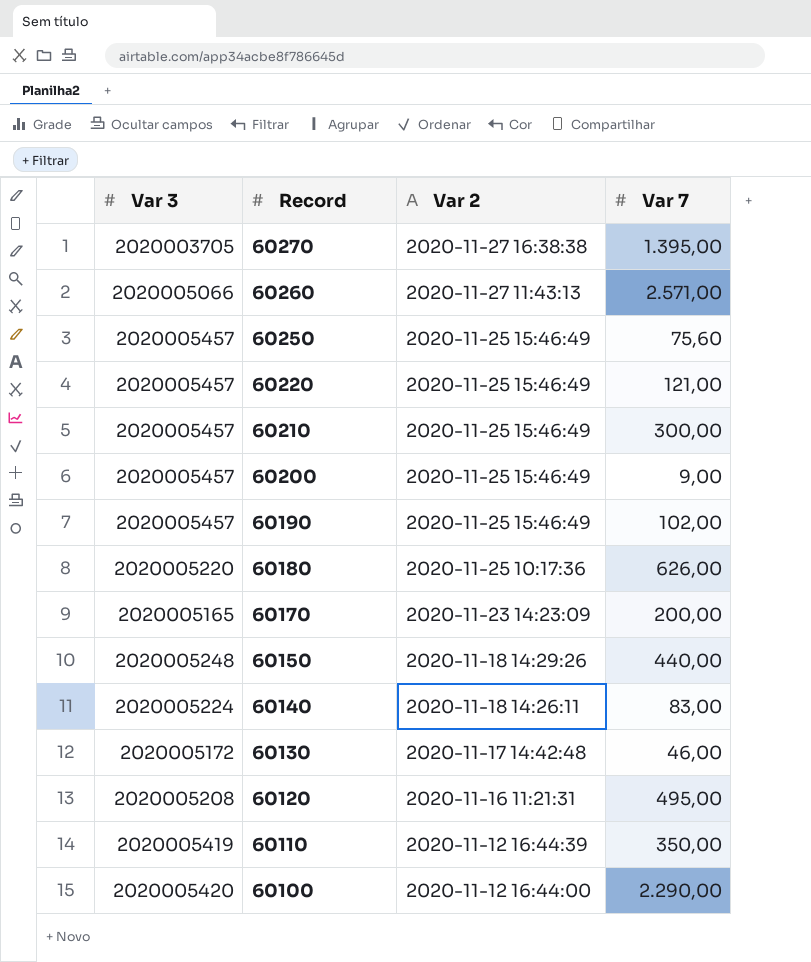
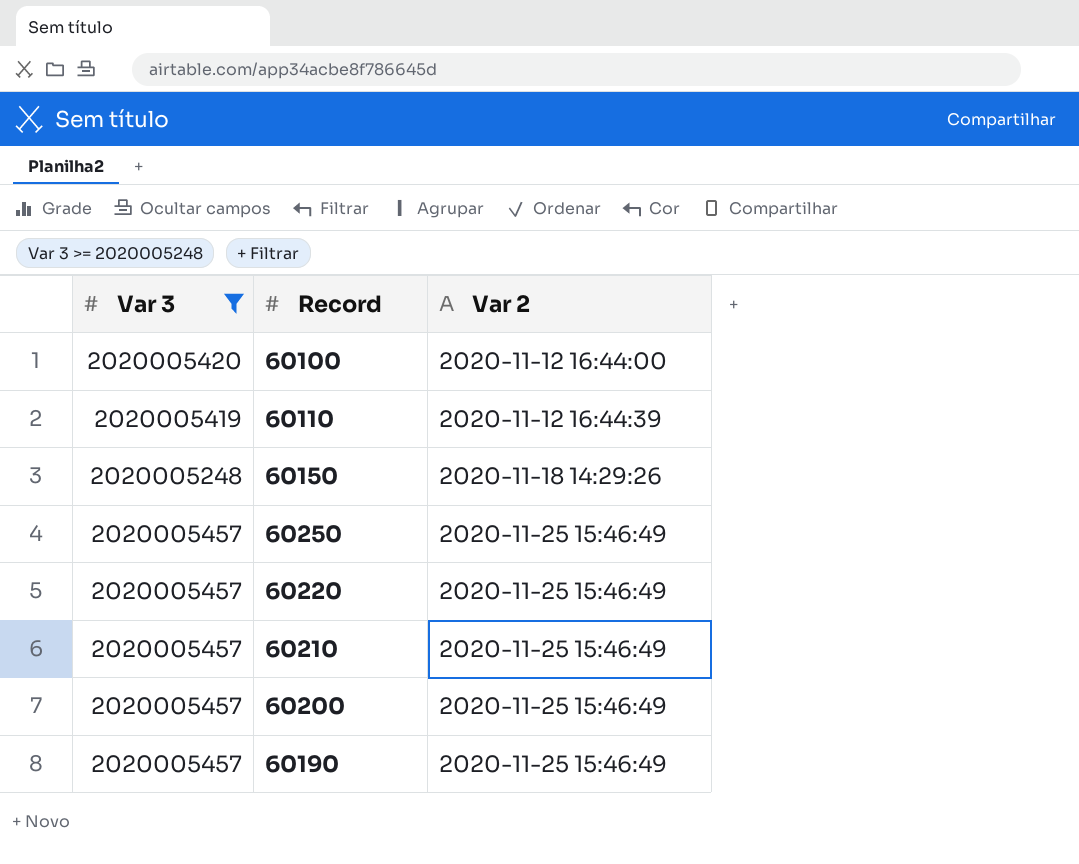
filter: none -> Var 3 >= 2020005248
row order: Record descending -> Var 2 ascending
column Var 7 | position: 4 -> none

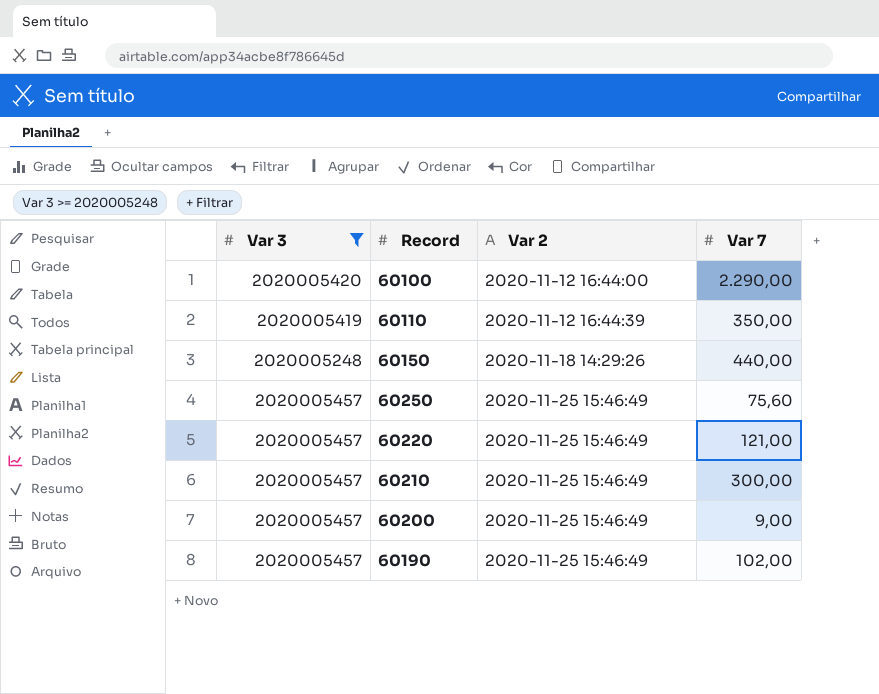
column Var 7 | position: none -> 4

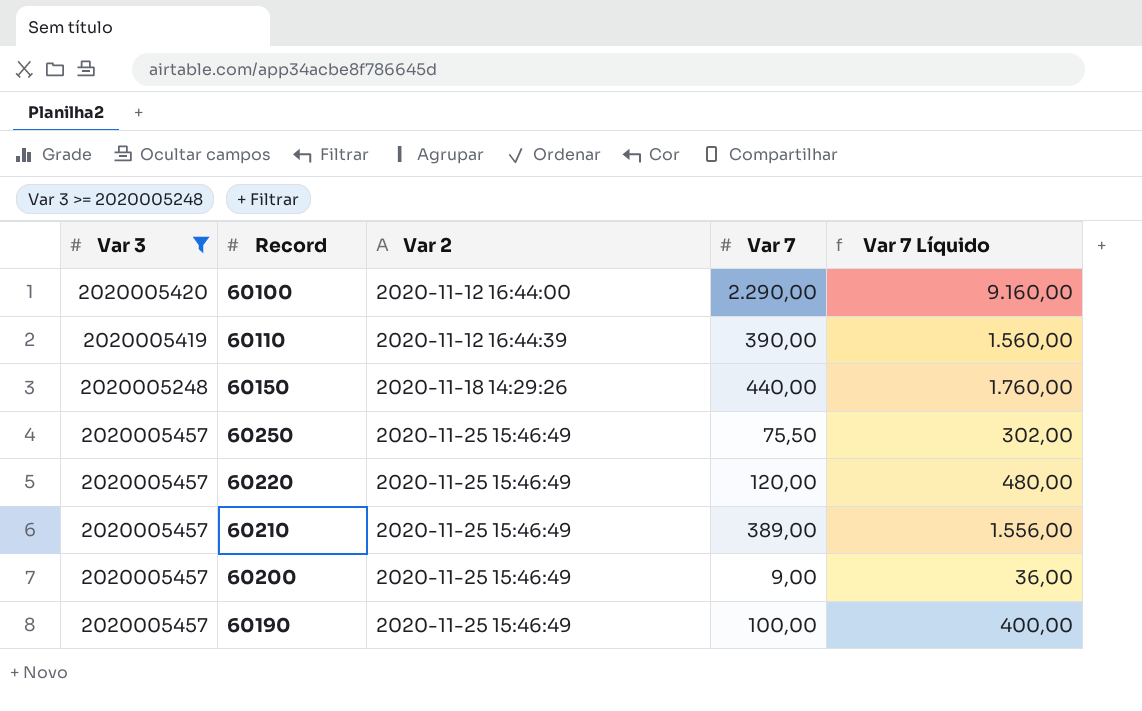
column Var 7 Líquido | formula: none -> [Var 7] * 4
60110 | Var 7: 350,00 -> 390,00
60250 | Var 7: 75,60 -> 75,50
60220 | Var 7: 121,00 -> 120,00
60210 | Var 7: 300,00 -> 389,00
60190 | Var 7: 102,00 -> 100,00

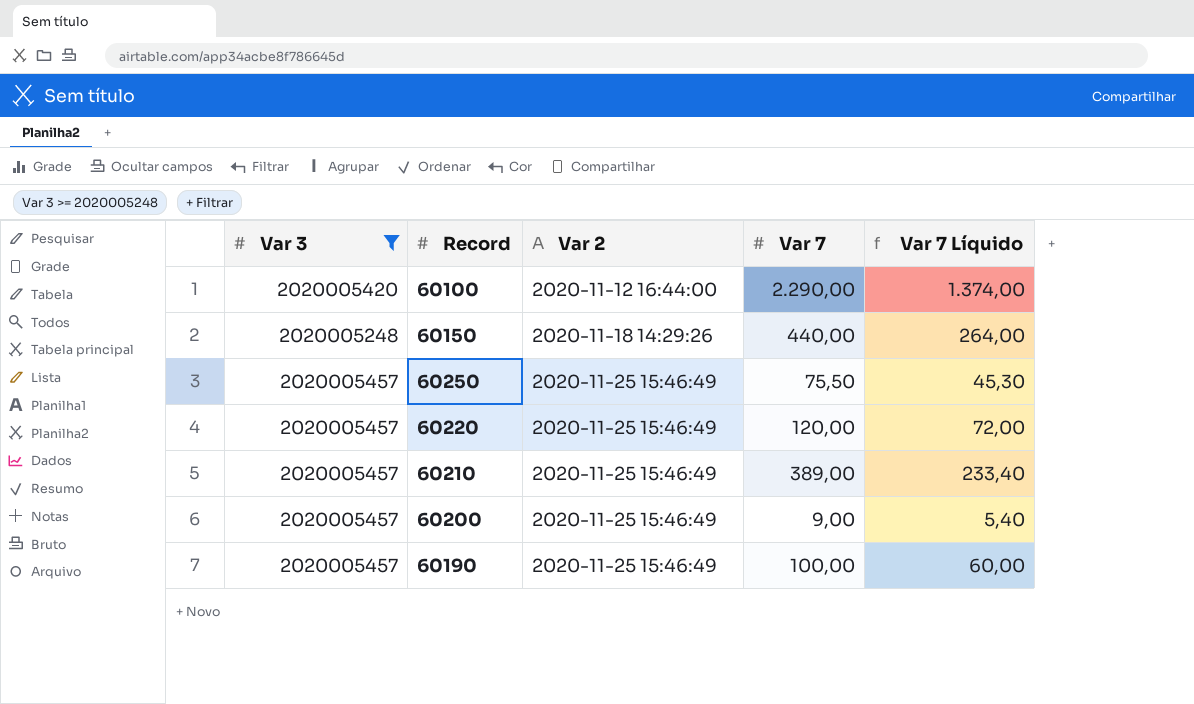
column Var 7 Líquido | formula: [Var 7] * 4 -> [Var 7] * 0,6
row 60110: 2020005419 | 2020-11-12 16:44:39 | 390,00 | 1.560,00 -> none

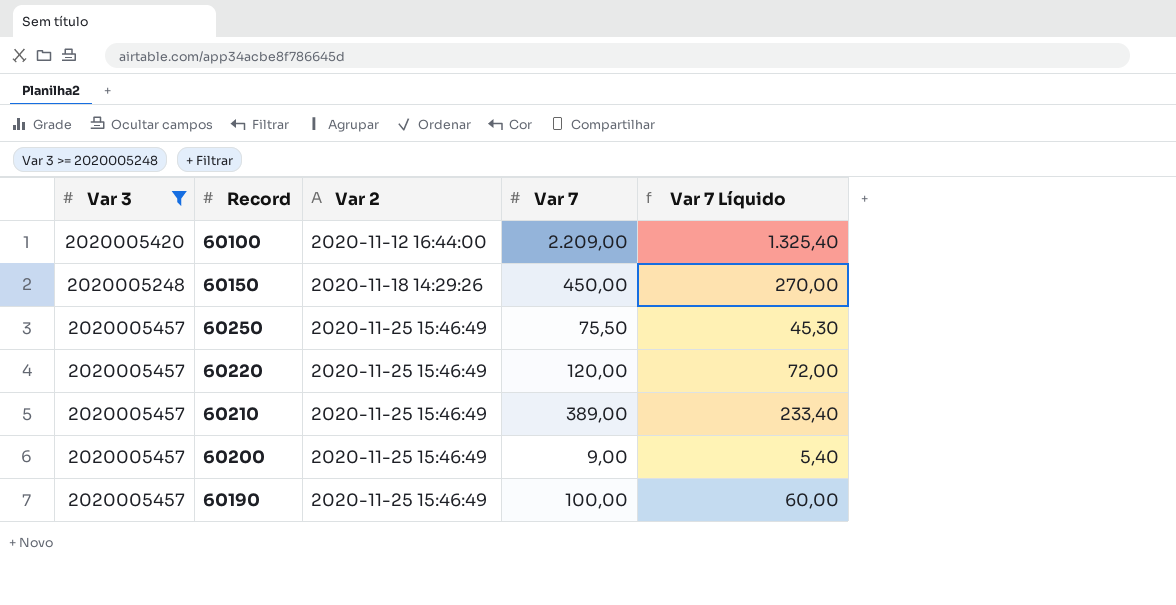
60100 | Var 7: 2.290,00 -> 2.209,00
60100 | Var 7 Líquido: 1.374,00 -> 1.325,40
60150 | Var 7: 440,00 -> 450,00
60150 | Var 7 Líquido: 264,00 -> 270,00

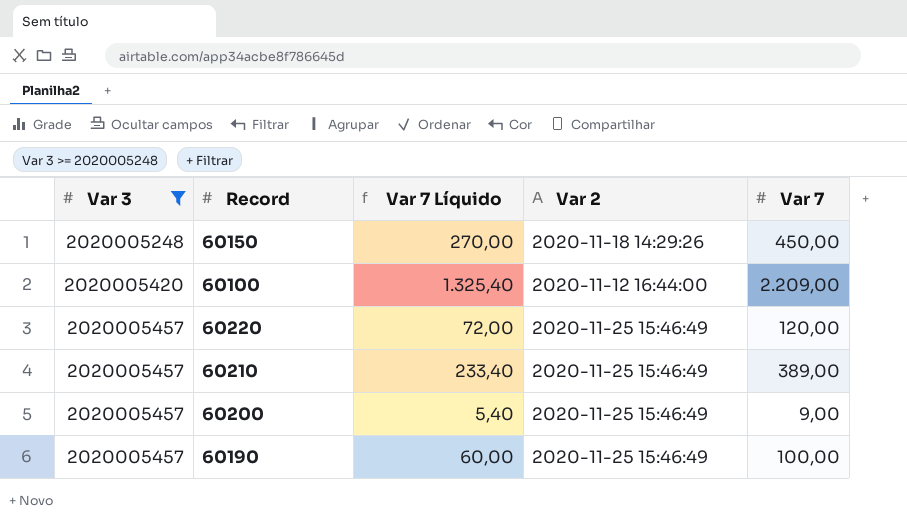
row order: Var 2 ascending -> Var 3 ascending
column Var 7 Líquido | position: 5 -> 3
row 60250: 2020005457 | 2020-11-25 15:46:49 | 75,50 | 45,30 -> none

